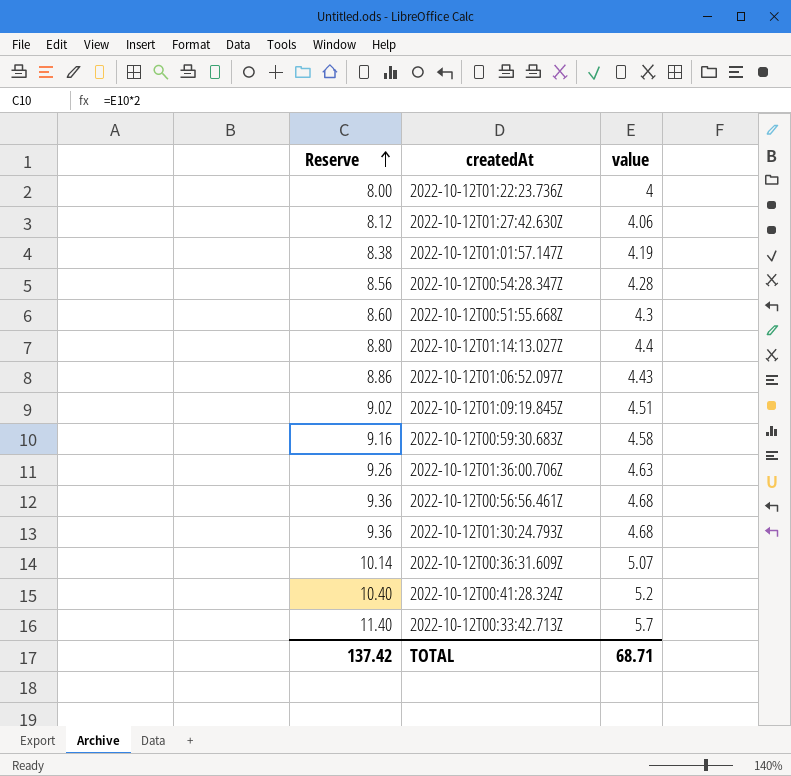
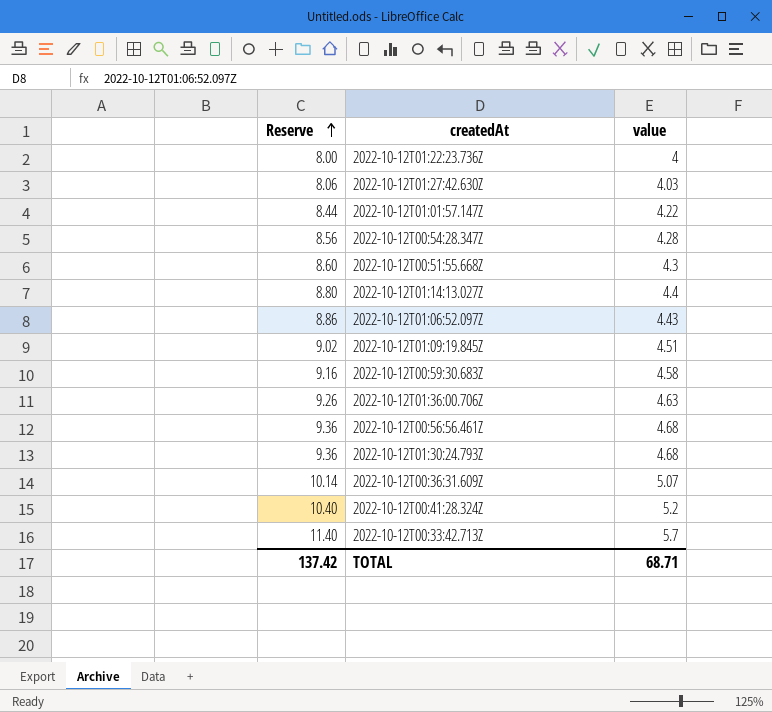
2022-10-12T01:27:42.630Z | Reserve: 8.12 -> 8.06
2022-10-12T01:27:42.630Z | value: 4.06 -> 4.03
2022-10-12T01:01:57.147Z | Reserve: 8.38 -> 8.44
2022-10-12T01:01:57.147Z | value: 4.19 -> 4.22

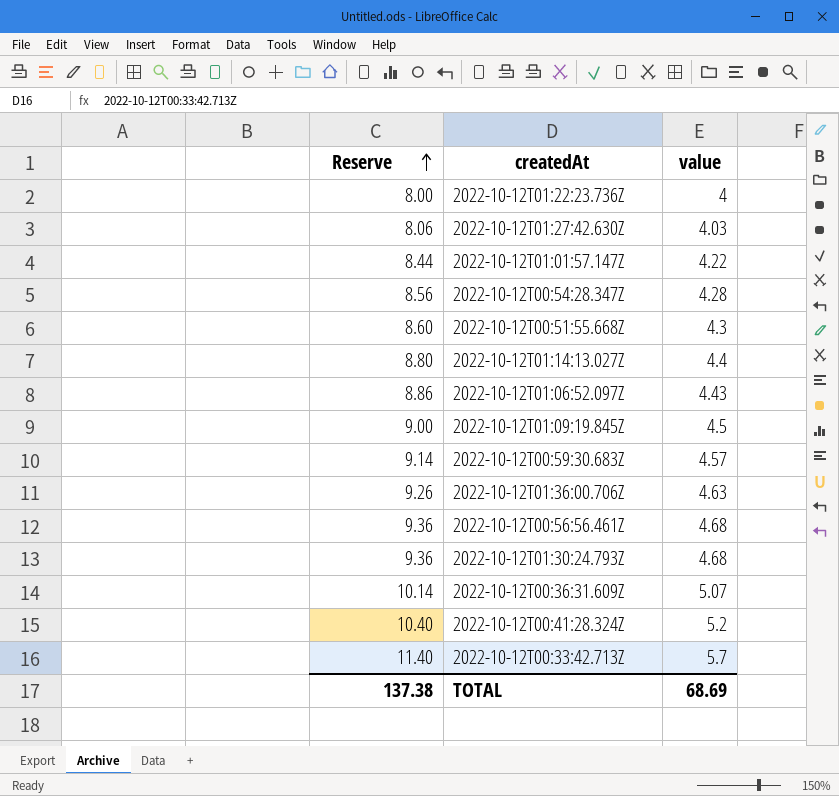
2022-10-12T01:09:19.845Z | Reserve: 9.02 -> 9.00
2022-10-12T01:09:19.845Z | value: 4.51 -> 4.5
2022-10-12T00:59:30.683Z | Reserve: 9.16 -> 9.14
2022-10-12T00:59:30.683Z | value: 4.58 -> 4.57
TOTAL | Reserve: 137.42 -> 137.38
TOTAL | value: 68.71 -> 68.69

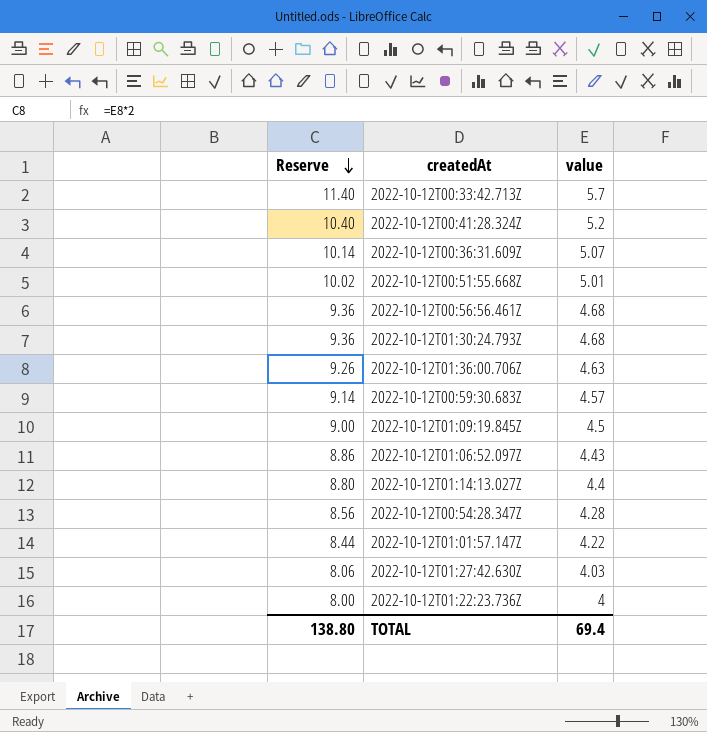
row order: Reserve ascending -> Reserve descending
2022-10-12T00:51:55.668Z | Reserve: 8.60 -> 10.02
2022-10-12T00:51:55.668Z | value: 4.3 -> 5.01
TOTAL | Reserve: 137.38 -> 138.80
TOTAL | value: 68.69 -> 69.4

